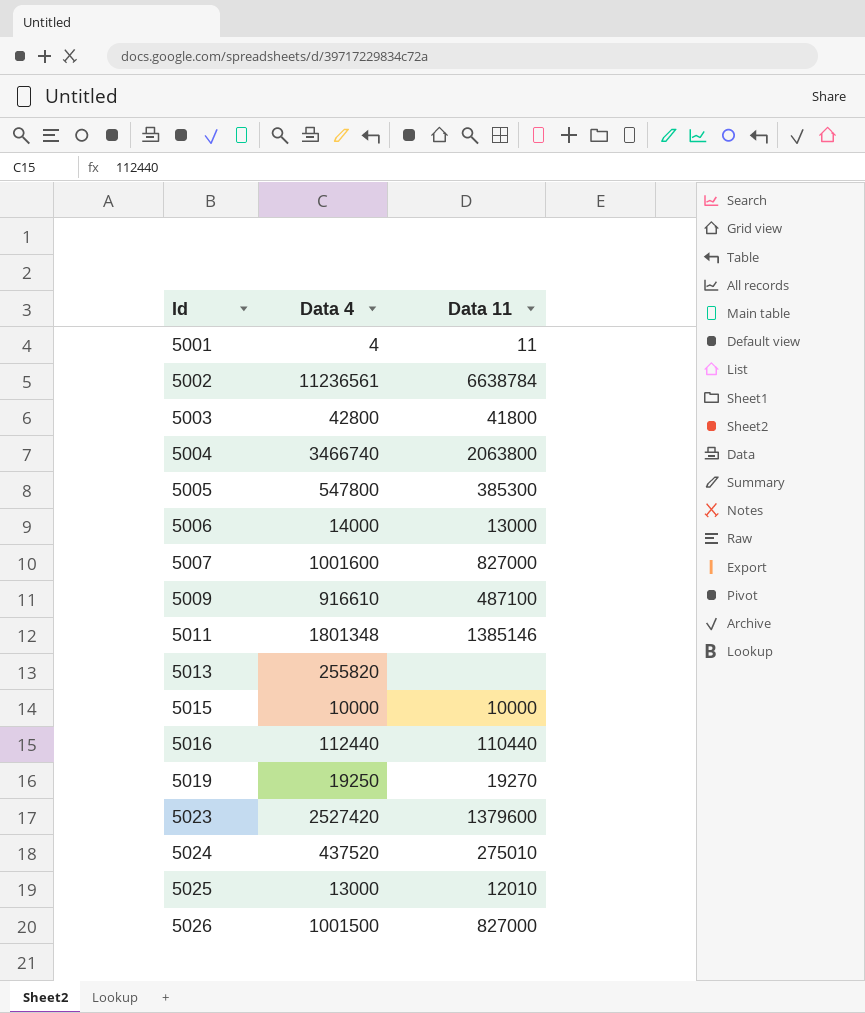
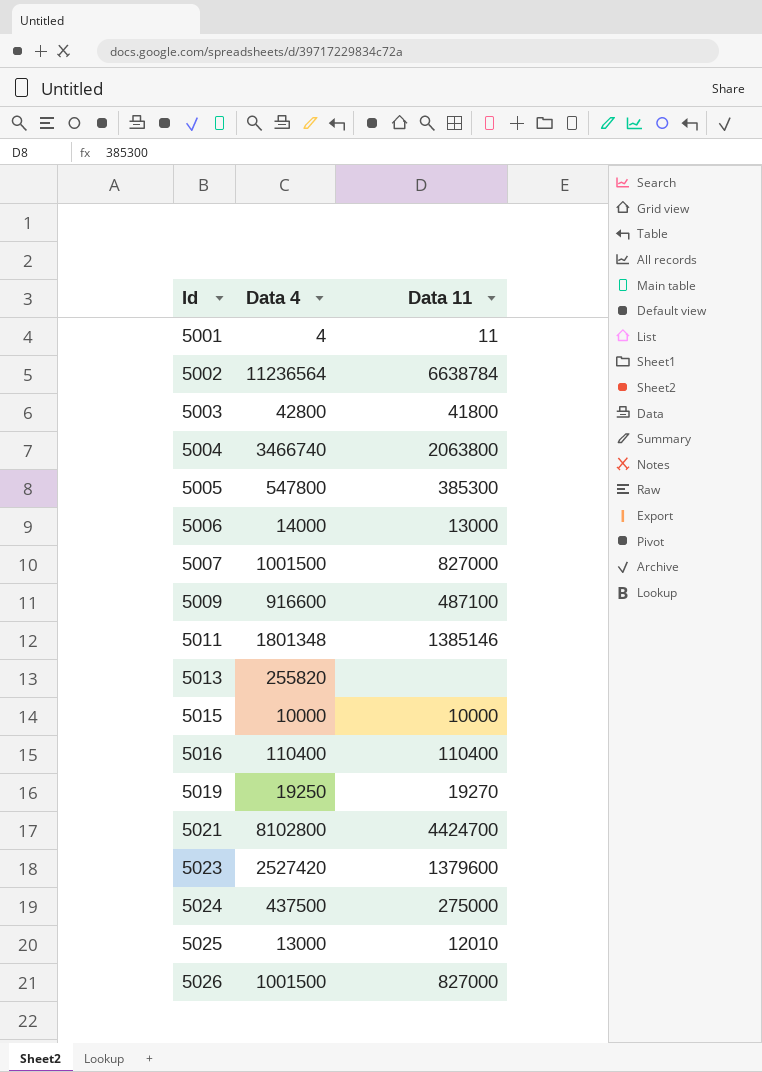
5002 | Data 4: 11236561 -> 11236564
5007 | Data 4: 1001600 -> 1001500
5009 | Data 4: 916610 -> 916600
5016 | Data 4: 112440 -> 110400
5016 | Data 11: 110440 -> 110400
row 5021: none -> 8102800 | 4424700
5024 | Data 4: 437520 -> 437500
5024 | Data 11: 275010 -> 275000

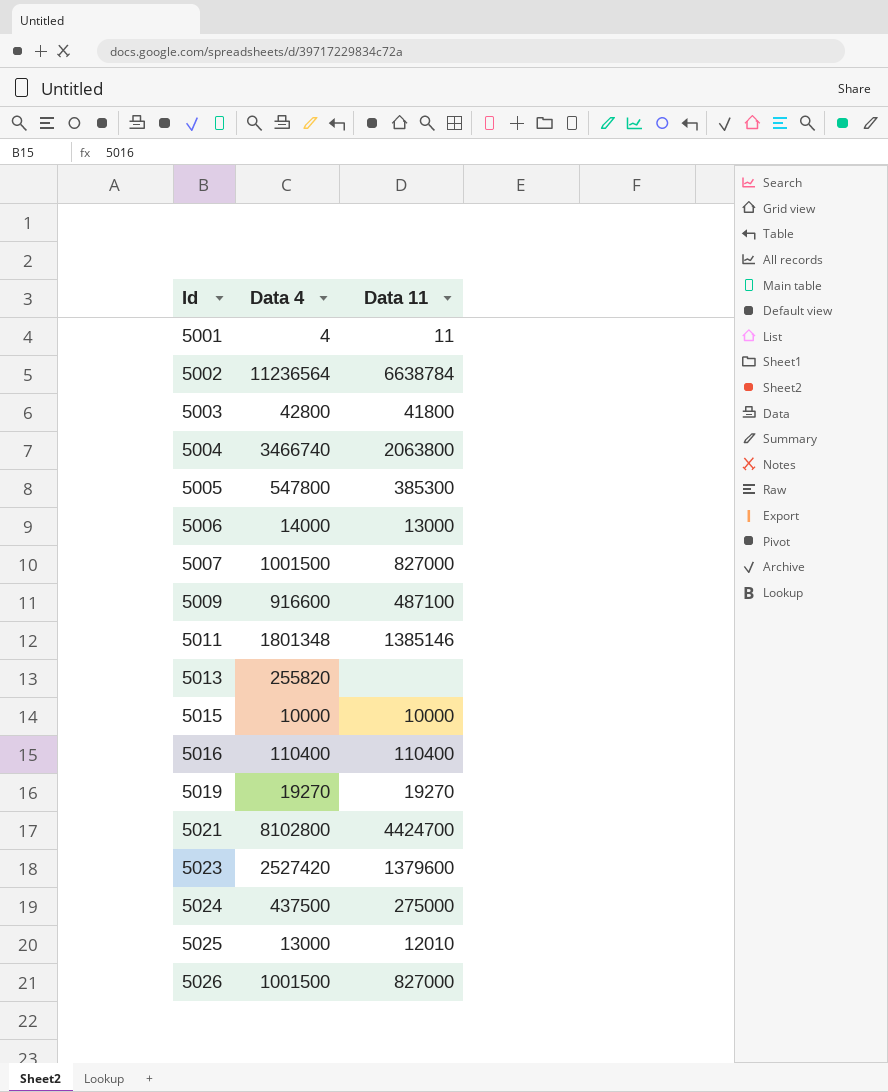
5019 | Data 4: 19250 -> 19270

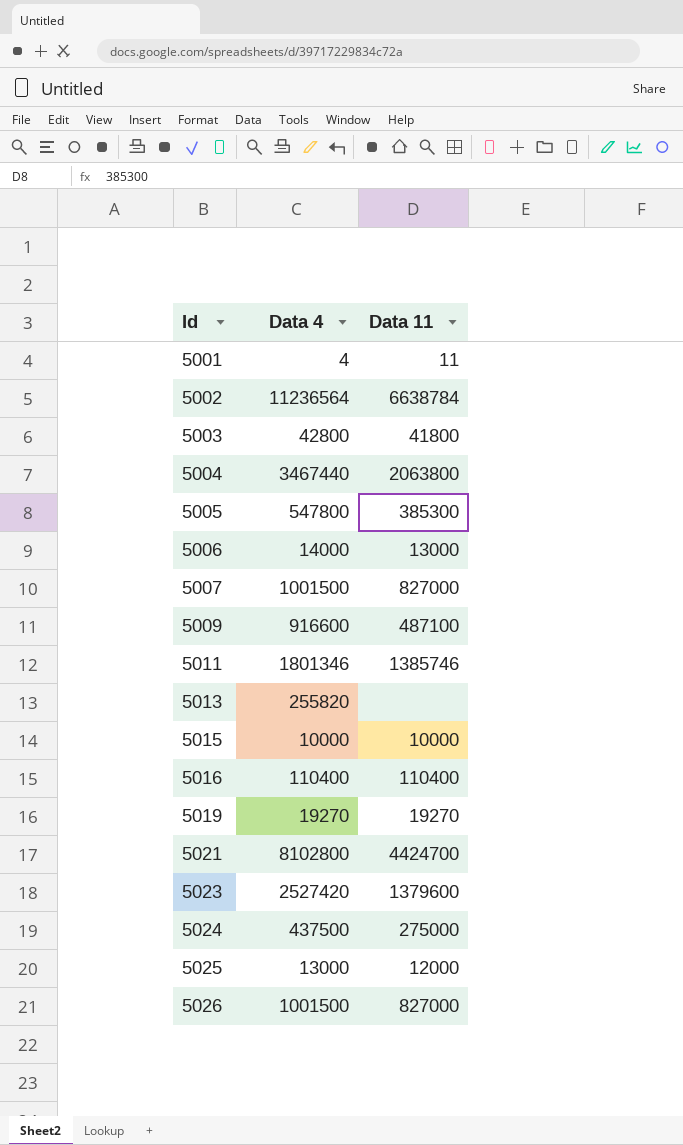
5004 | Data 4: 3466740 -> 3467440
5011 | Data 4: 1801348 -> 1801346
5011 | Data 11: 1385146 -> 1385746
5025 | Data 11: 12010 -> 12000

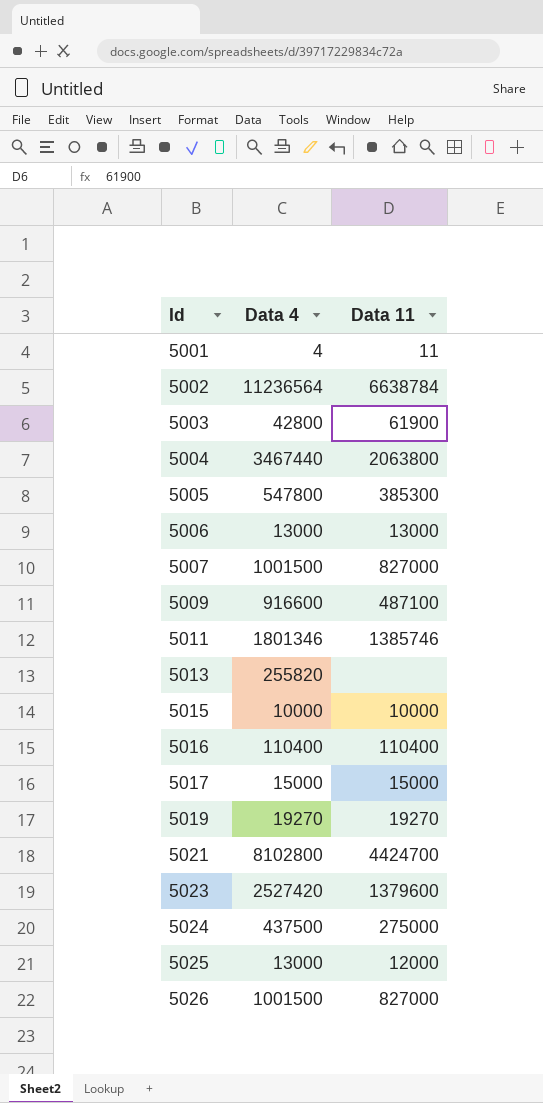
5003 | Data 11: 41800 -> 61900
5006 | Data 4: 14000 -> 13000
row 5017: none -> 15000 | 15000

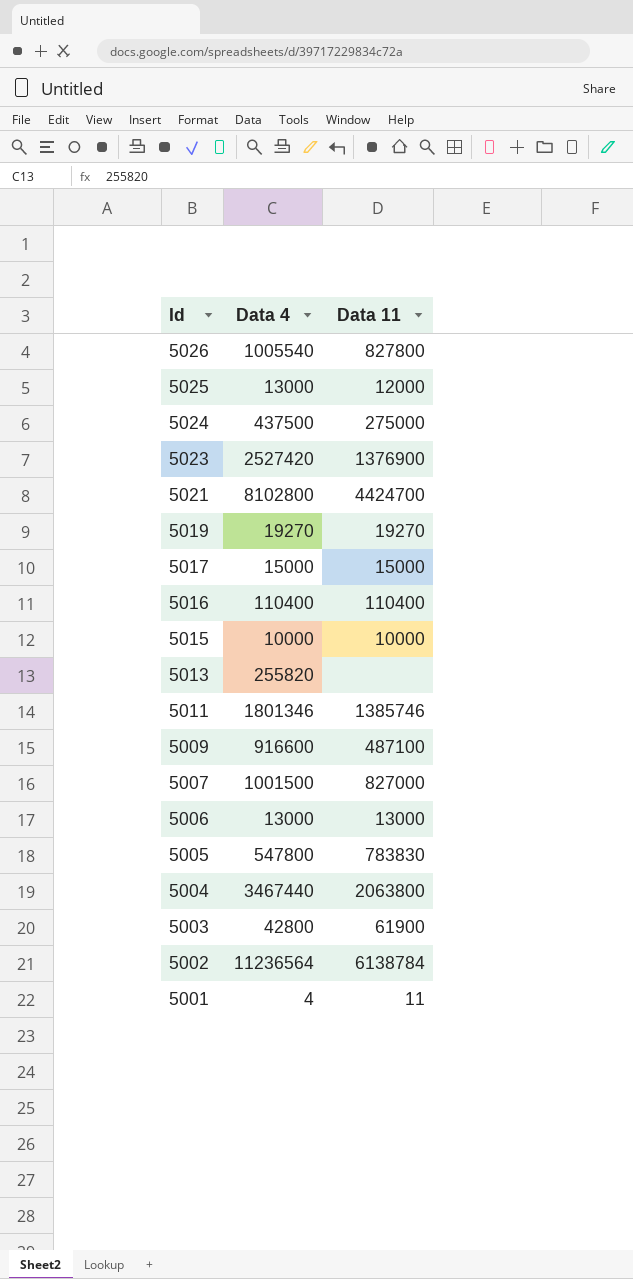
row order: Id ascending -> Id descending
5026 | Data 4: 1001500 -> 1005540
5026 | Data 11: 827000 -> 827800
5023 | Data 11: 1379600 -> 1376900
5005 | Data 11: 385300 -> 783830
5002 | Data 11: 6638784 -> 6138784

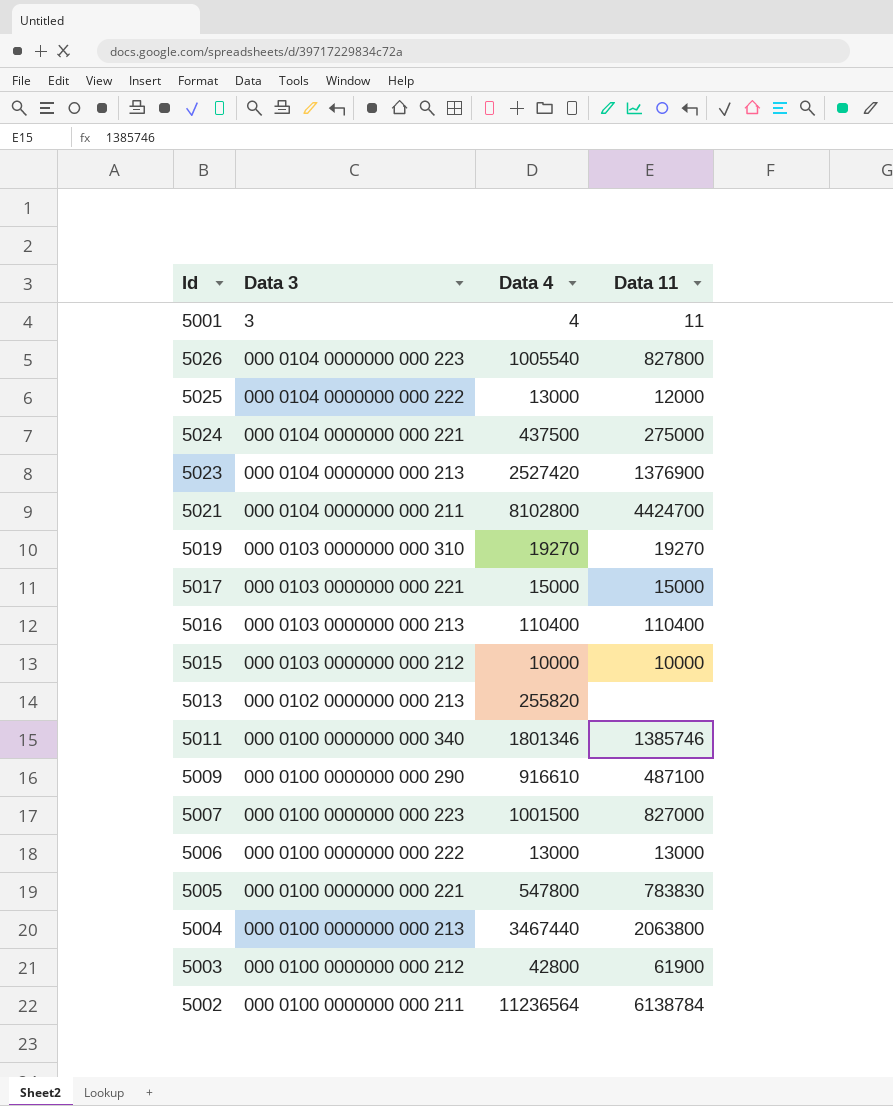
row order: Id descending -> Data 3 descending
column Data 3 | position: none -> 2
5009 | Data 4: 916600 -> 916610

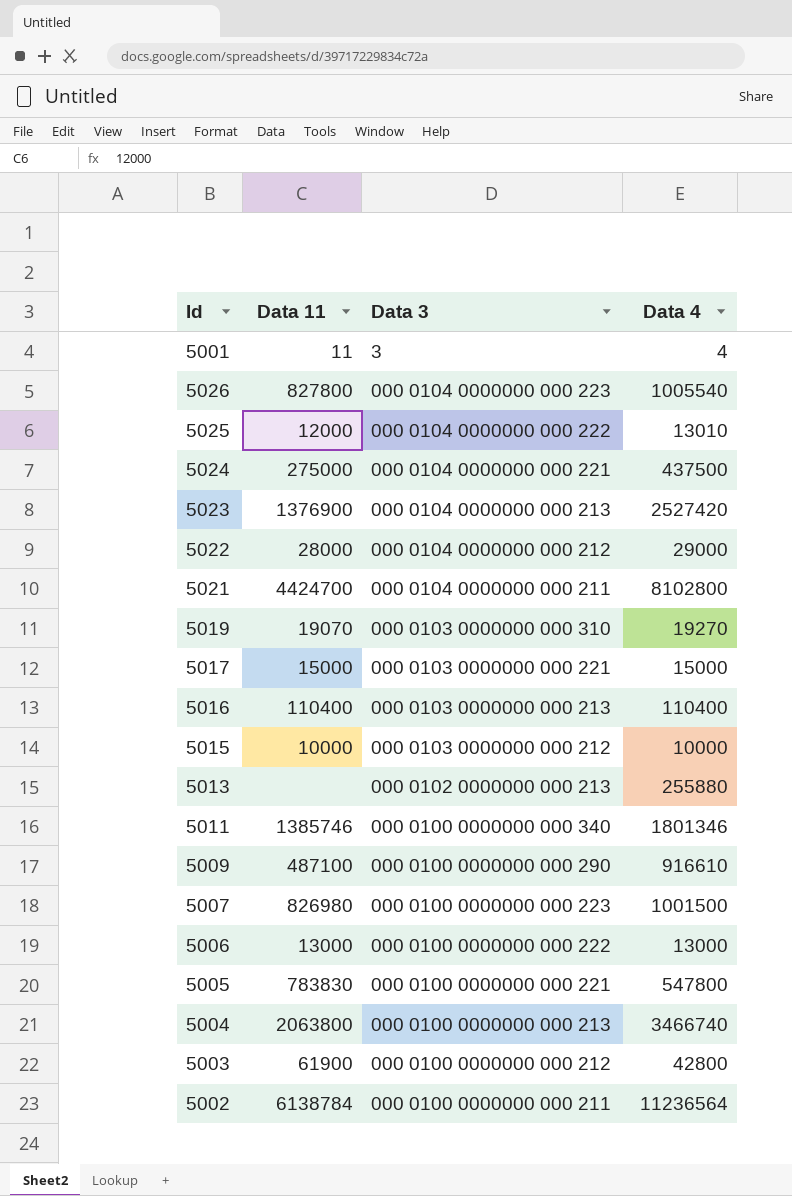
column Data 11 | position: 4 -> 2
5025 | Data 4: 13000 -> 13010
row 5022: none -> 28000 | 000 0104 0000000 000 212 | 29000
5019 | Data 11: 19270 -> 19070
5013 | Data 4: 255820 -> 255880
5007 | Data 11: 827000 -> 826980
5004 | Data 4: 3467440 -> 3466740

